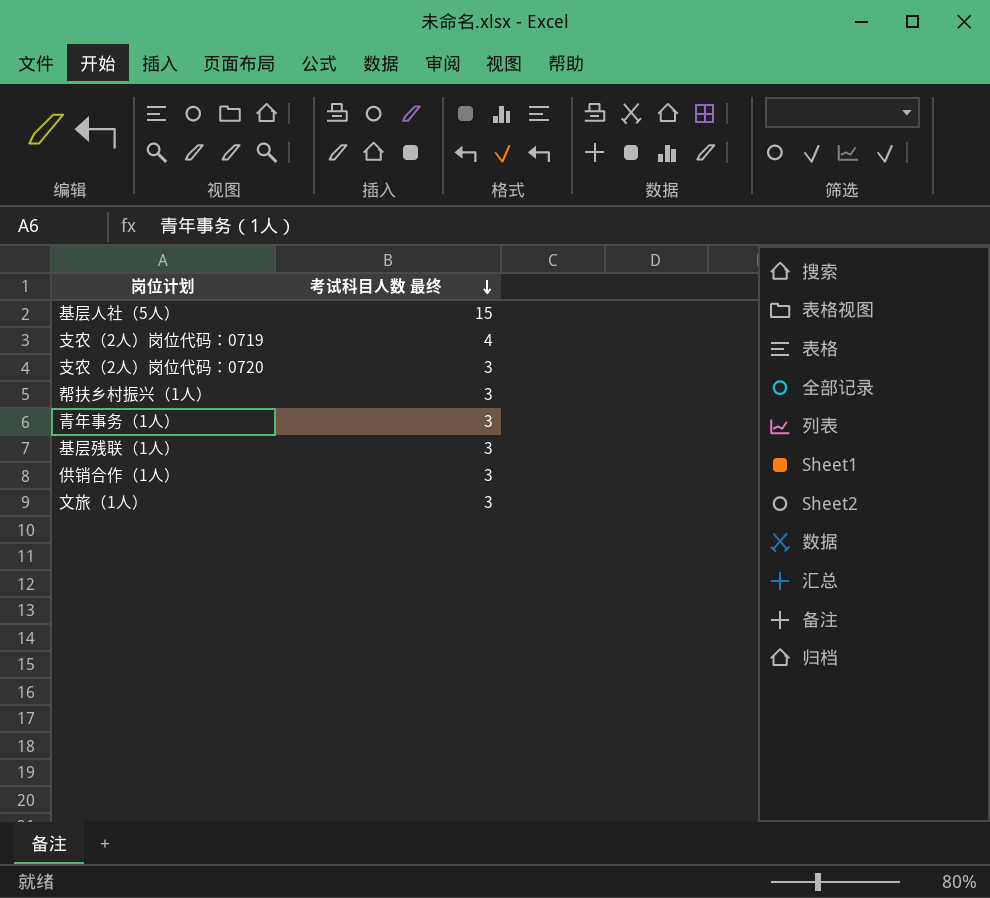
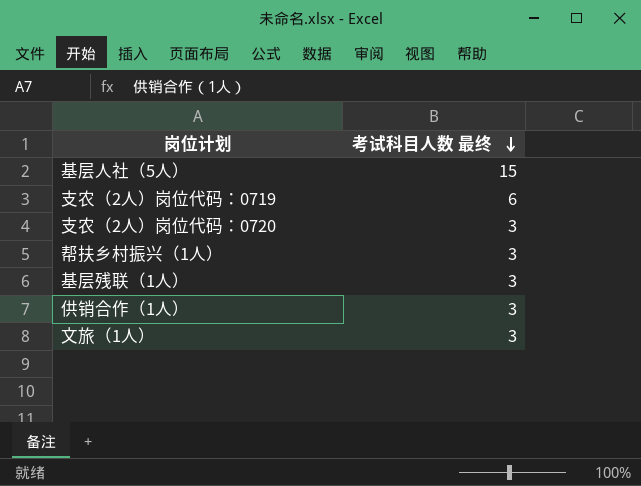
row 青年事务（1人）: 3 -> none
支农（2人）岗位代码：0719 | 考试科目人数 最终: 4 -> 6

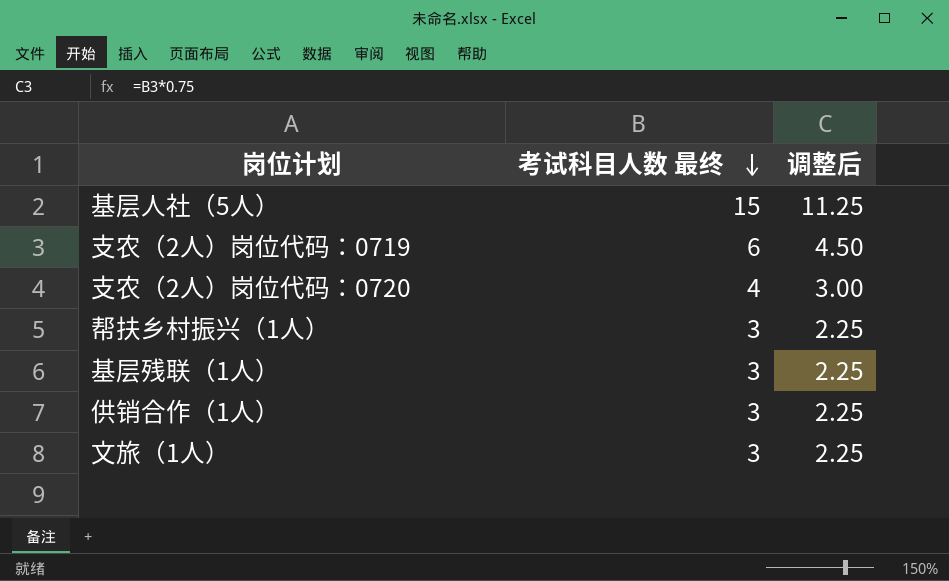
column 调整后 | formula: none -> [考试科目人数 最终] * 0.75
支农（2人）岗位代码：0720 | 考试科目人数 最终: 3 -> 4

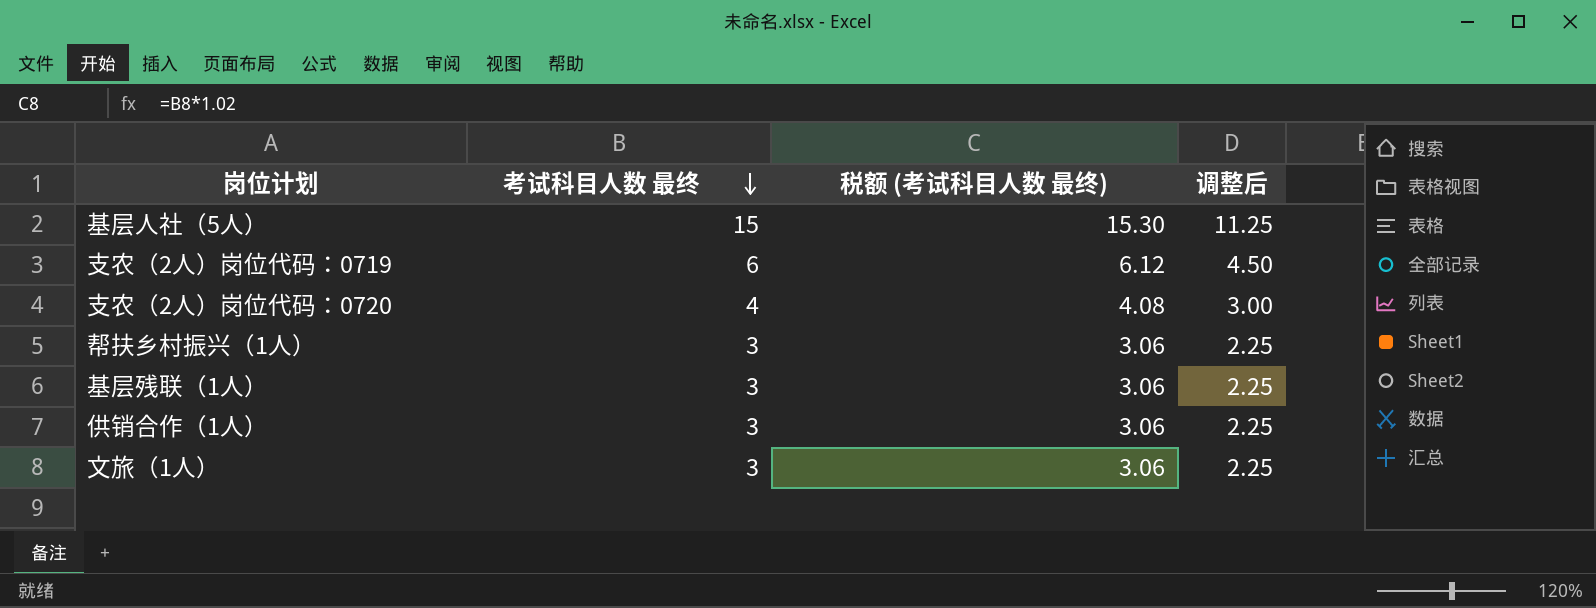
column 税额 (考试科目人数 最终) | formula: none -> [考试科目人数 最终] * 1.02

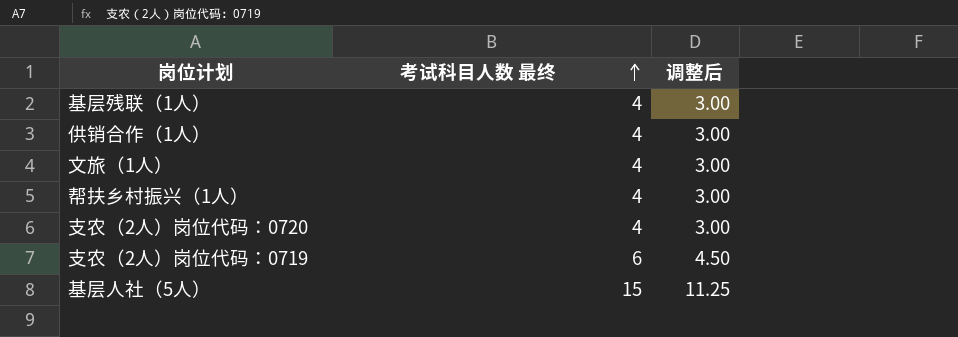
row order: 考试科目人数 最终 descending -> 考试科目人数 最终 ascending
column 税额 (考试科目人数 最终) | formula: [考试科目人数 最终] * 1.02 -> none
基层残联（1人） | 考试科目人数 最终: 3 -> 4
基层残联（1人） | 调整后: 2.25 -> 3.00
供销合作（1人） | 考试科目人数 最终: 3 -> 4
供销合作（1人） | 调整后: 2.25 -> 3.00
文旅（1人） | 考试科目人数 最终: 3 -> 4
文旅（1人） | 调整后: 2.25 -> 3.00
帮扶乡村振兴（1人） | 考试科目人数 最终: 3 -> 4
帮扶乡村振兴（1人） | 调整后: 2.25 -> 3.00

